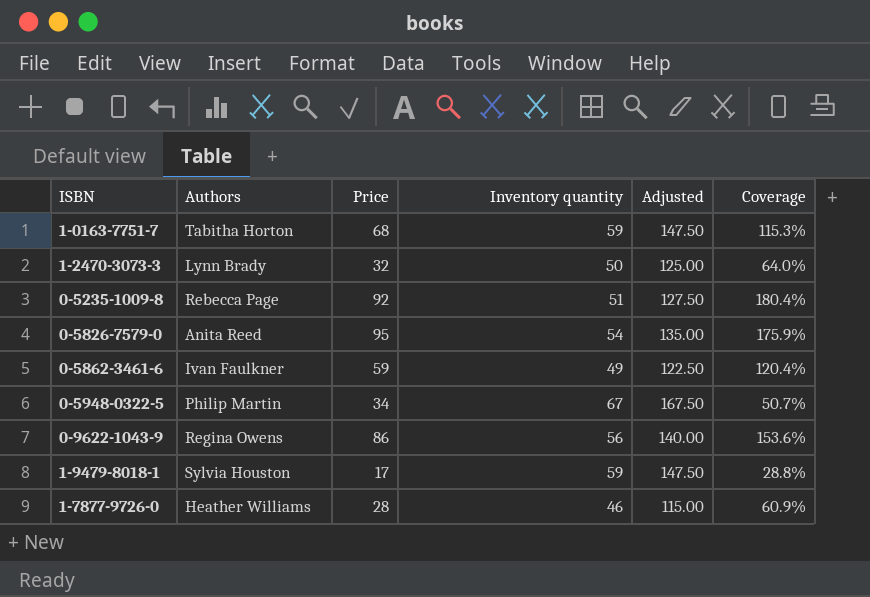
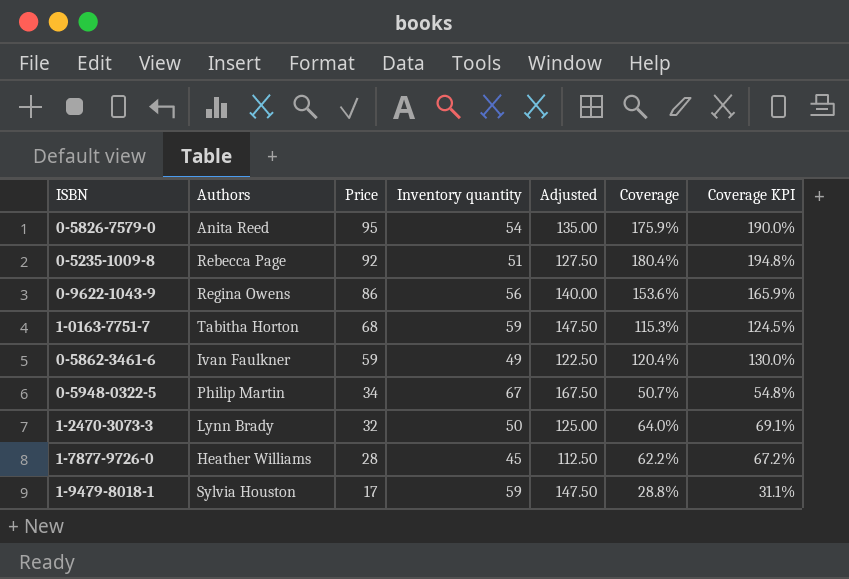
row order: none -> Price descending
column Coverage KPI | formula: none -> [Coverage] * 1.08
1-7877-9726-0 | Inventory quantity: 46 -> 45
1-7877-9726-0 | Adjusted: 115.00 -> 112.50
1-7877-9726-0 | Coverage: 60.9% -> 62.2%

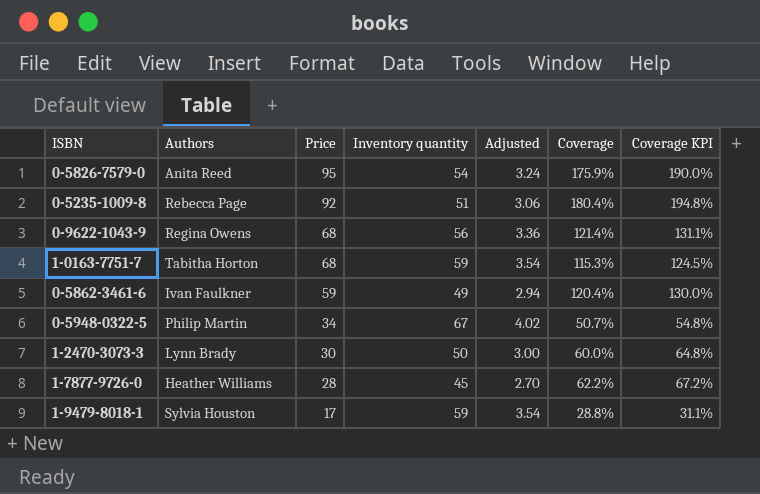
column Adjusted | formula: [Inventory quantity] * 2.5 -> [Inventory quantity] * 0.06
0-9622-1043-9 | Price: 86 -> 68
0-9622-1043-9 | Coverage: 153.6% -> 121.4%
0-9622-1043-9 | Coverage KPI: 165.9% -> 131.1%
1-2470-3073-3 | Price: 32 -> 30
1-2470-3073-3 | Coverage: 64.0% -> 60.0%
1-2470-3073-3 | Coverage KPI: 69.1% -> 64.8%

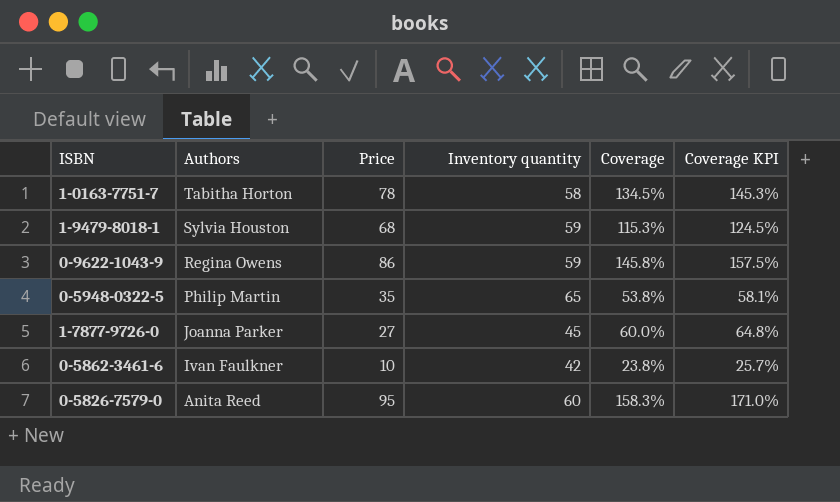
row order: Price descending -> Authors descending
column Adjusted | formula: [Inventory quantity] * 0.06 -> none
row 0-5235-1009-8: Rebecca Page | 92 | 51 | 3.06 | 180.4% | 194.8% -> none
row 1-2470-3073-3: Lynn Brady | 30 | 50 | 3.00 | 60.0% | 64.8% -> none
1-0163-7751-7 | Price: 68 -> 78
1-0163-7751-7 | Inventory quantity: 59 -> 58
1-0163-7751-7 | Coverage: 115.3% -> 134.5%
1-0163-7751-7 | Coverage KPI: 124.5% -> 145.3%
1-9479-8018-1 | Price: 17 -> 68
1-9479-8018-1 | Coverage: 28.8% -> 115.3%
1-9479-8018-1 | Coverage KPI: 31.1% -> 124.5%
0-9622-1043-9 | Price: 68 -> 86
0-9622-1043-9 | Inventory quantity: 56 -> 59
0-9622-1043-9 | Coverage: 121.4% -> 145.8%
0-9622-1043-9 | Coverage KPI: 131.1% -> 157.5%
0-5948-0322-5 | Price: 34 -> 35
0-5948-0322-5 | Inventory quantity: 67 -> 65
0-5948-0322-5 | Coverage: 50.7% -> 53.8%
0-5948-0322-5 | Coverage KPI: 54.8% -> 58.1%
1-7877-9726-0 | Authors: Heather Williams -> Joanna Parker
1-7877-9726-0 | Price: 28 -> 27
1-7877-9726-0 | Coverage: 62.2% -> 60.0%
1-7877-9726-0 | Coverage KPI: 67.2% -> 64.8%
0-5862-3461-6 | Price: 59 -> 10
0-5862-3461-6 | Inventory quantity: 49 -> 42
0-5862-3461-6 | Coverage: 120.4% -> 23.8%
0-5862-3461-6 | Coverage KPI: 130.0% -> 25.7%
0-5826-7579-0 | Inventory quantity: 54 -> 60
0-5826-7579-0 | Coverage: 175.9% -> 158.3%
0-5826-7579-0 | Coverage KPI: 190.0% -> 171.0%

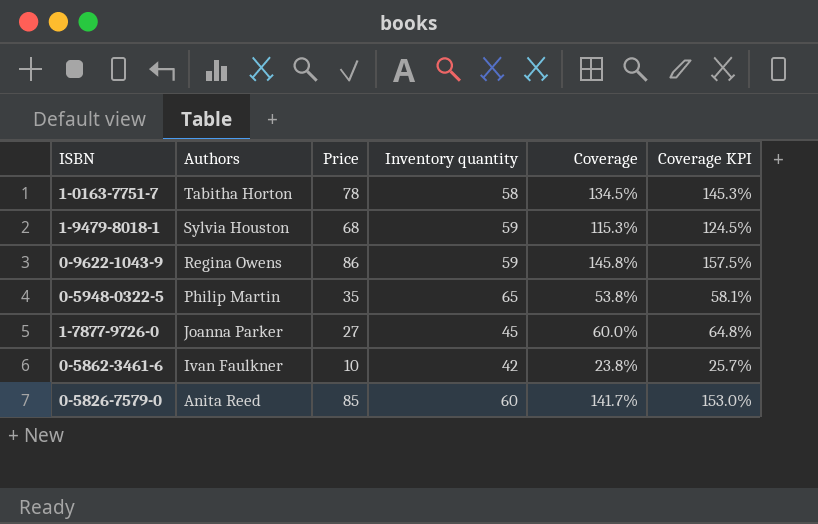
0-5826-7579-0 | Price: 95 -> 85
0-5826-7579-0 | Coverage: 158.3% -> 141.7%
0-5826-7579-0 | Coverage KPI: 171.0% -> 153.0%

